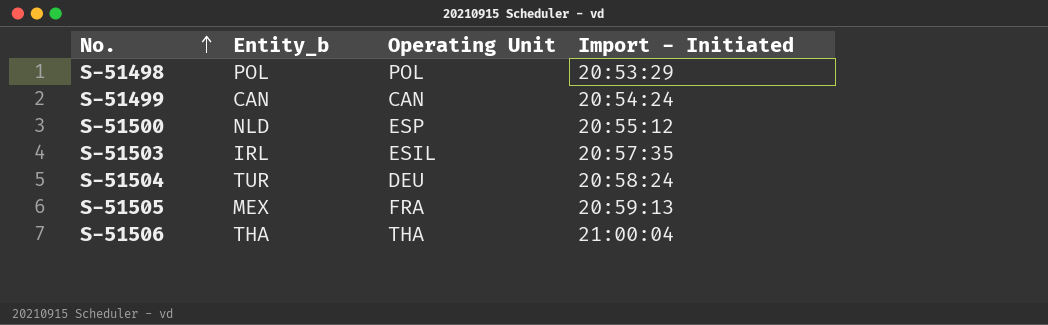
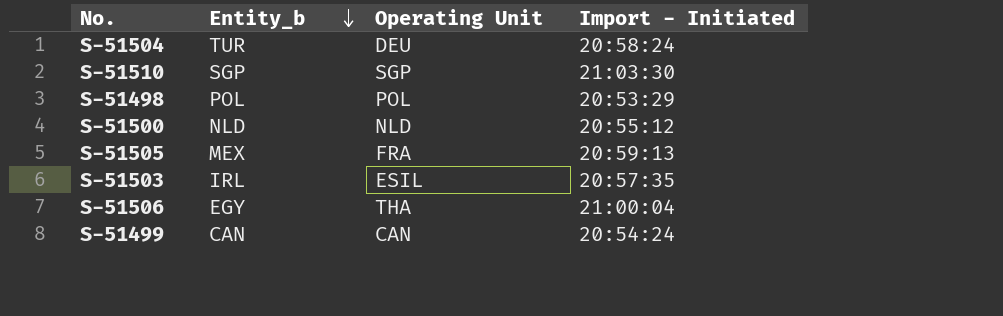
row order: No. ascending -> Entity_b descending
row S-51510: none -> SGP | SGP | 21:03:30
S-51500 | Operating Unit: ESP -> NLD
S-51506 | Entity_b: THA -> EGY

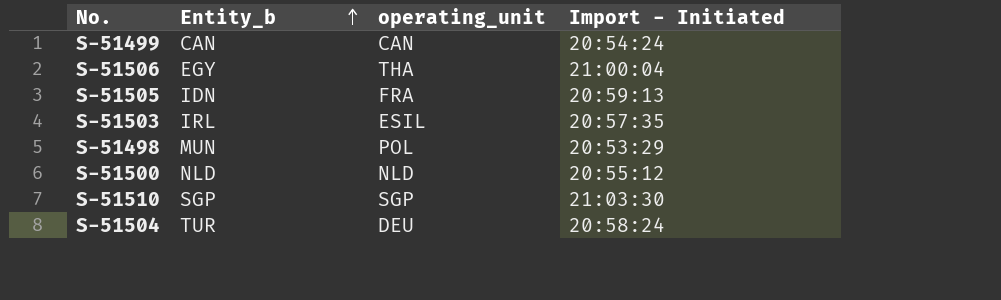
row order: Entity_b descending -> Entity_b ascending
column name: Operating Unit -> operating_unit
S-51505 | Entity_b: MEX -> IDN
S-51498 | Entity_b: POL -> MUN

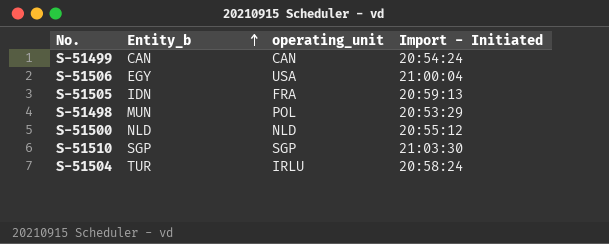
row S-51503: IRL | ESIL | 20:57:35 -> none
S-51506 | operating_unit: THA -> USA
S-51504 | operating_unit: DEU -> IRLU

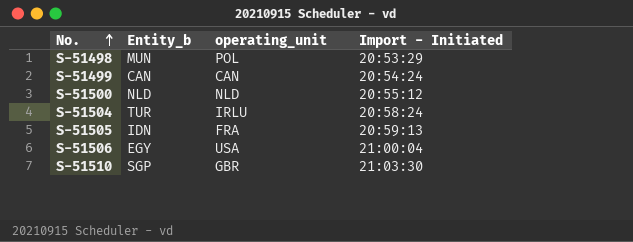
row order: Entity_b ascending -> No. ascending
S-51510 | operating_unit: SGP -> GBR

